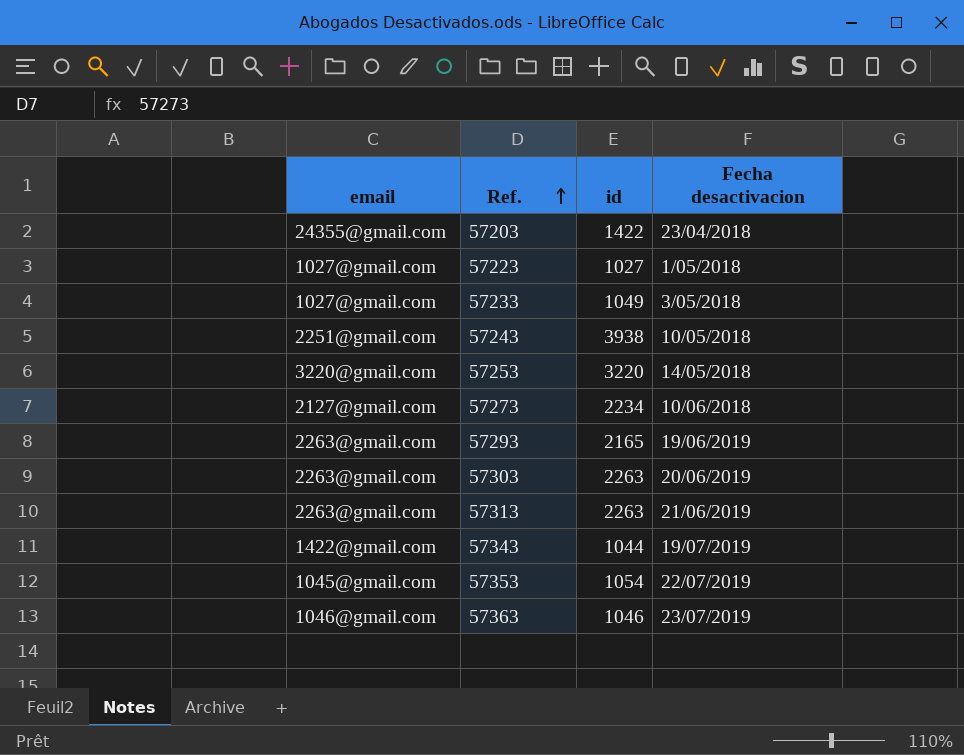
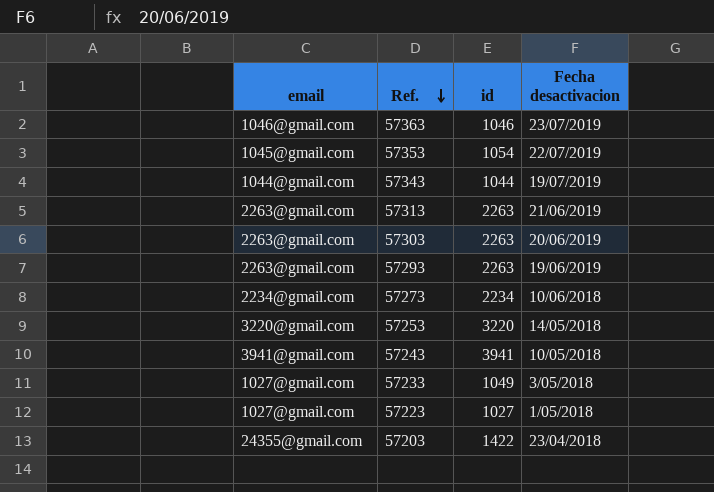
row order: Ref. ascending -> Ref. descending
57343 | email: 1422@gmail.com -> 1044@gmail.com
57293 | id: 2165 -> 2263
57273 | email: 2127@gmail.com -> 2234@gmail.com
57243 | email: 2251@gmail.com -> 3941@gmail.com
57243 | id: 3938 -> 3941

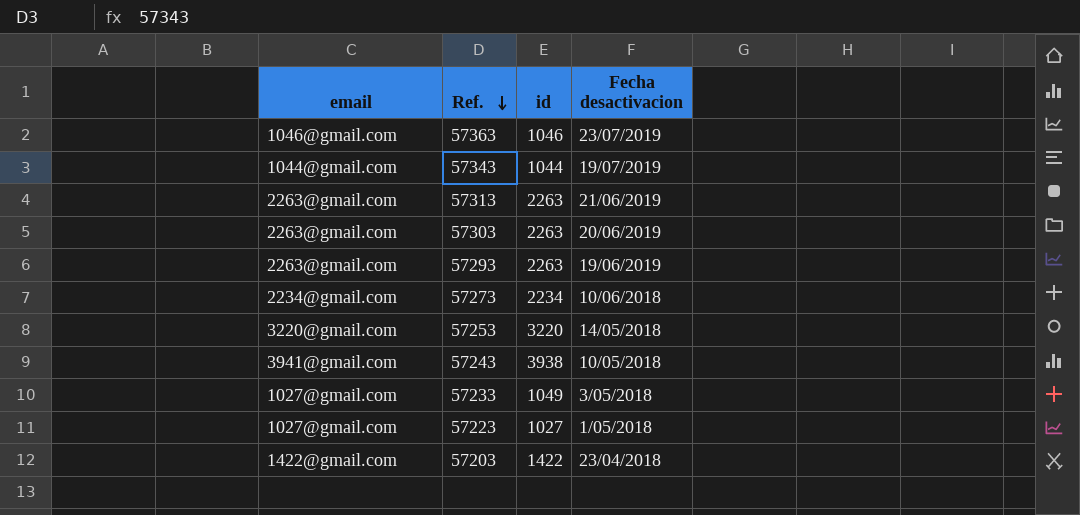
row 57353: 1045@gmail.com | 1054 | 22/07/2019 -> none
57243 | id: 3941 -> 3938
57203 | email: 24355@gmail.com -> 1422@gmail.com

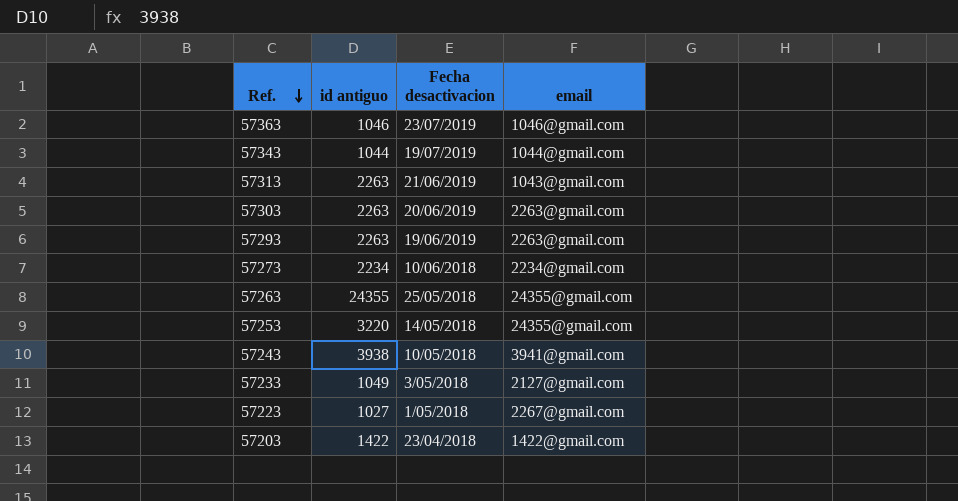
column name: id -> id antiguo
column email | position: 1 -> 4
57313 | email: 2263@gmail.com -> 1043@gmail.com
row 57263: none -> 24355 | 25/05/2018 | 24355@gmail.com
57253 | email: 3220@gmail.com -> 24355@gmail.com
57233 | email: 1027@gmail.com -> 2127@gmail.com
57223 | email: 1027@gmail.com -> 2267@gmail.com

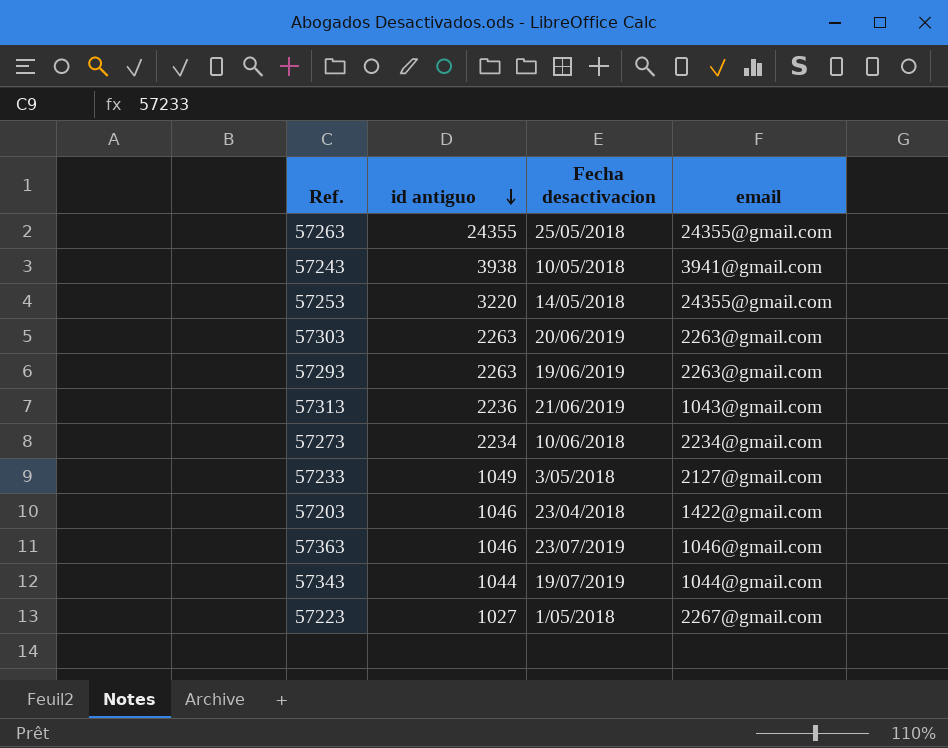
row order: Ref. descending -> id antiguo descending
57313 | id antiguo: 2263 -> 2236
57203 | id antiguo: 1422 -> 1046

